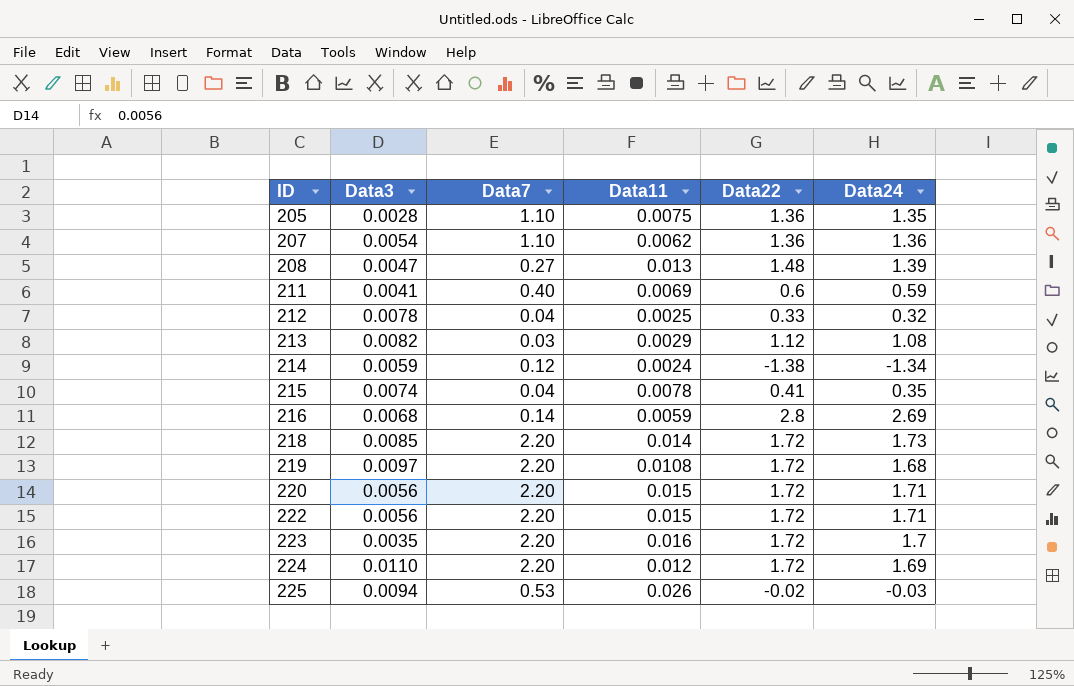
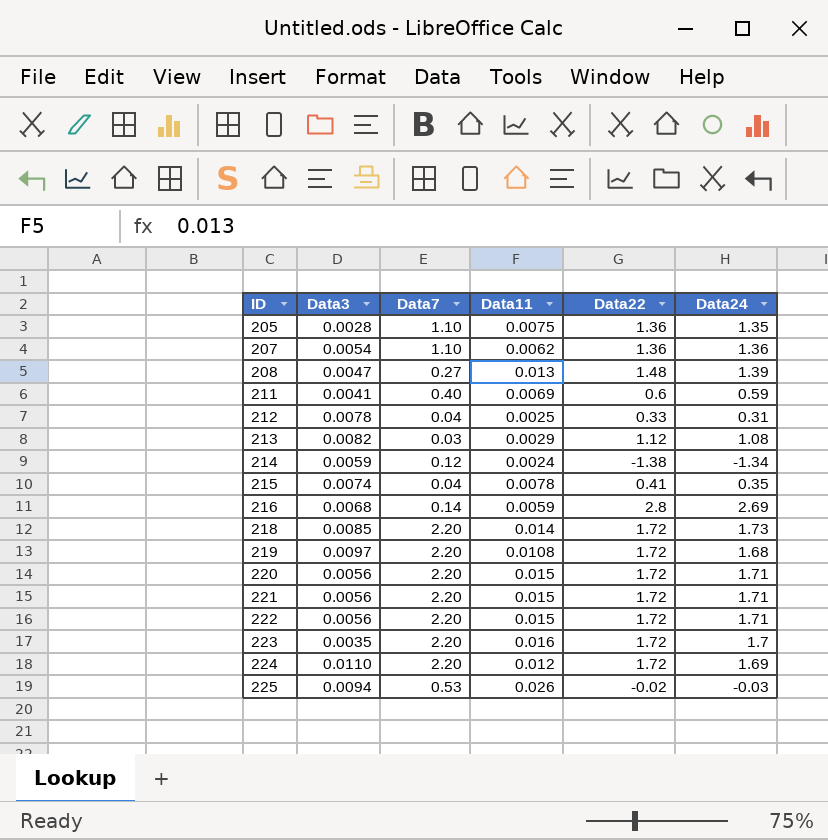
212 | Data24: 0.32 -> 0.31
row 221: none -> 0.0056 | 2.20 | 0.015 | 1.72 | 1.71

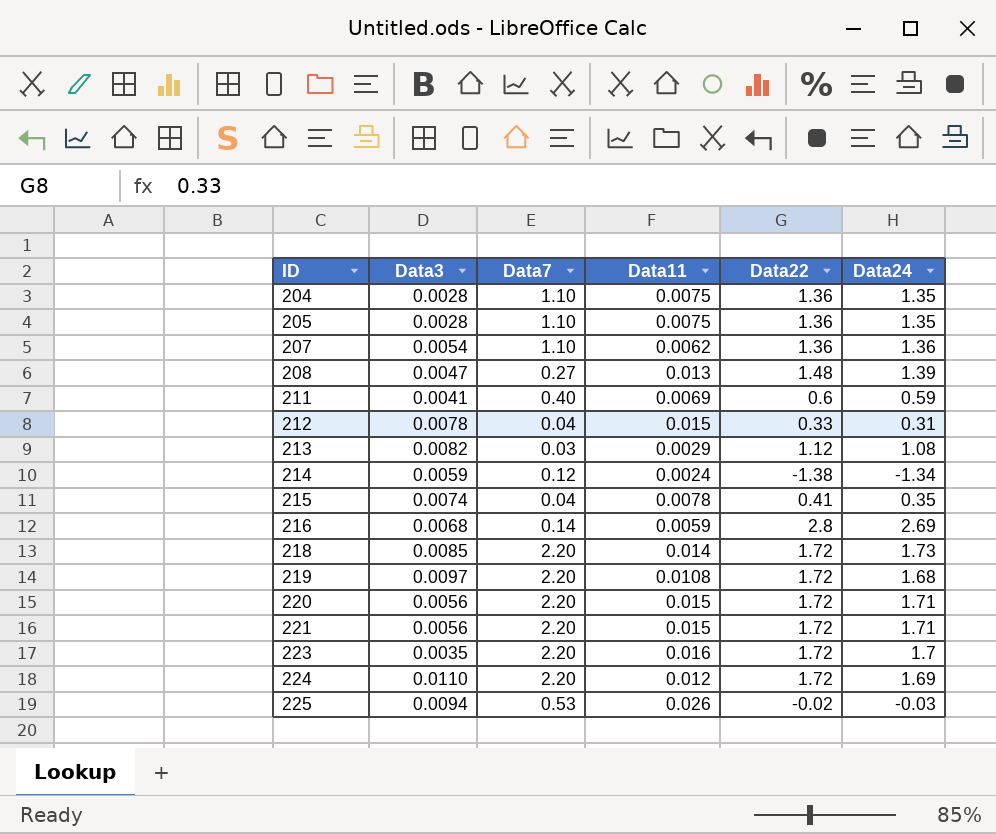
row 222: 0.0056 | 2.20 | 0.015 | 1.72 | 1.71 -> none
row 204: none -> 0.0028 | 1.10 | 0.0075 | 1.36 | 1.35
212 | Data11: 0.0025 -> 0.015

